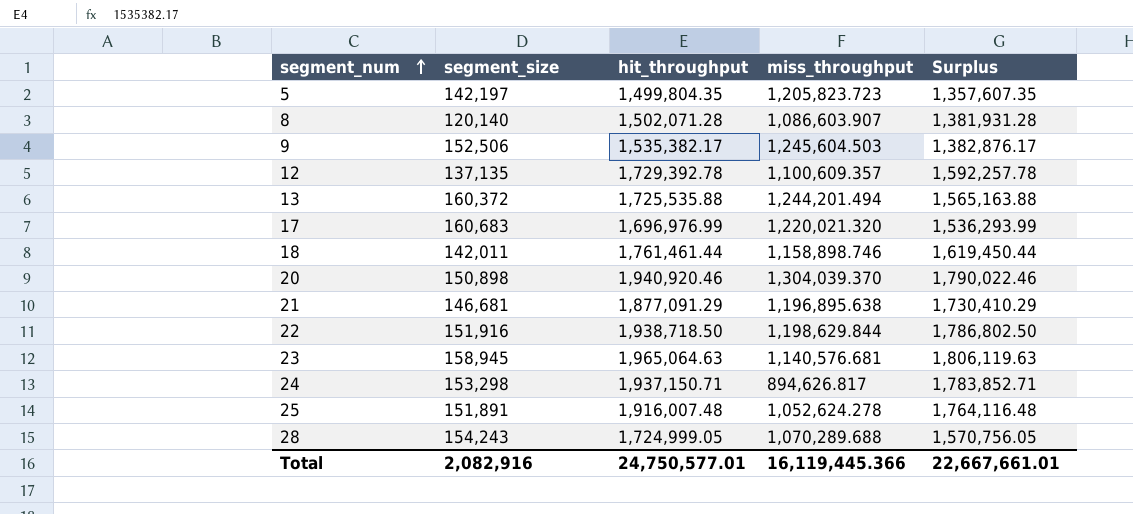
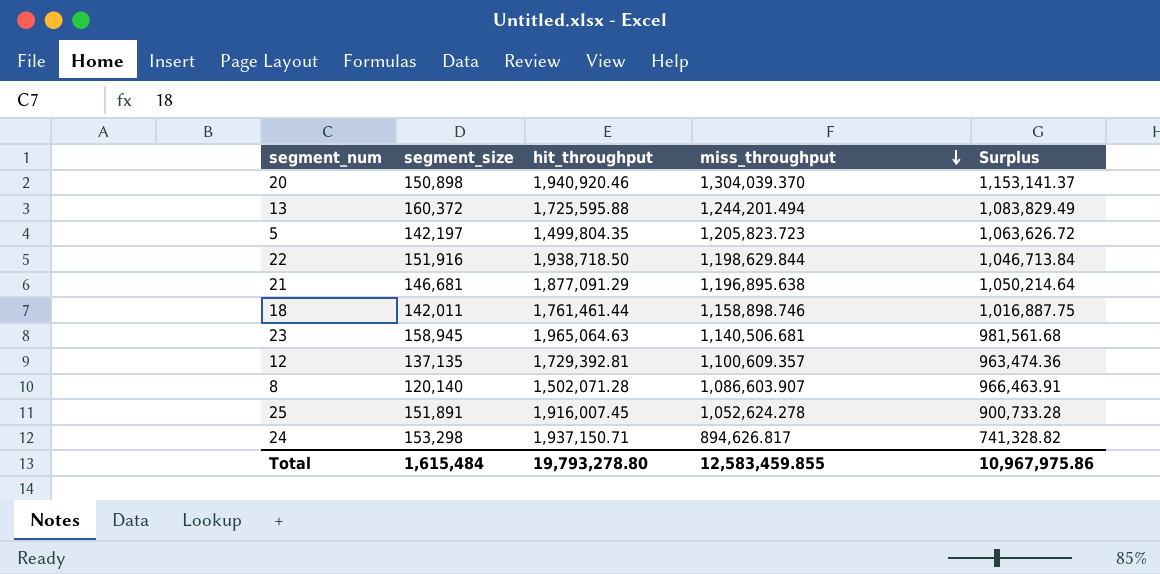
row order: segment_num ascending -> miss_throughput descending
column Surplus | formula: [hit_throughput] - [segment_size] -> [miss_throughput] - [segment_size]
row 9: 152,506 | 1,535,382.17 | 1,245,604.503 | 1,382,876.17 -> none
row 17: 160,683 | 1,696,976.99 | 1,220,021.320 | 1,536,293.99 -> none
row 28: 154,243 | 1,724,999.05 | 1,070,289.688 | 1,570,756.05 -> none
13 | hit_throughput: 1,725,535.88 -> 1,725,595.88
23 | miss_throughput: 1,140,576.681 -> 1,140,506.681
12 | hit_throughput: 1,729,392.78 -> 1,729,392.81
25 | hit_throughput: 1,916,007.48 -> 1,916,007.45
Total | segment_size: 2,082,916 -> 1,615,484
Total | hit_throughput: 24,750,577.01 -> 19,793,278.80
Total | miss_throughput: 16,119,445.366 -> 12,583,459.855
Total | Surplus: 22,667,661.01 -> 10,967,975.86

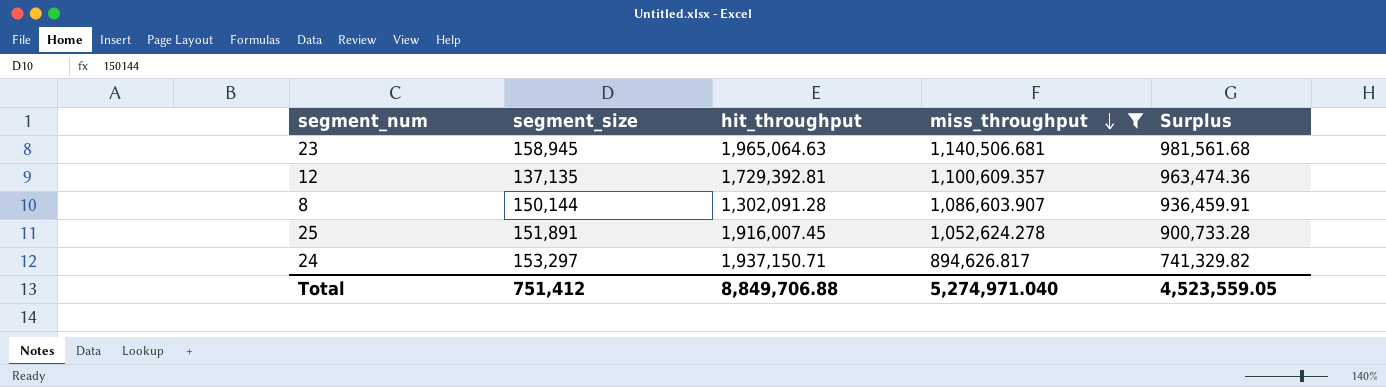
filter: none -> miss_throughput <= 1,140,506.681
8 | segment_size: 120,140 -> 150,144
8 | hit_throughput: 1,502,071.28 -> 1,302,091.28
8 | Surplus: 966,463.91 -> 936,459.91
24 | segment_size: 153,298 -> 153,297
24 | Surplus: 741,328.82 -> 741,329.82
Total | segment_size: 1,615,484 -> 751,412
Total | hit_throughput: 19,793,278.80 -> 8,849,706.88
Total | miss_throughput: 12,583,459.855 -> 5,274,971.040
Total | Surplus: 10,967,975.86 -> 4,523,559.05

